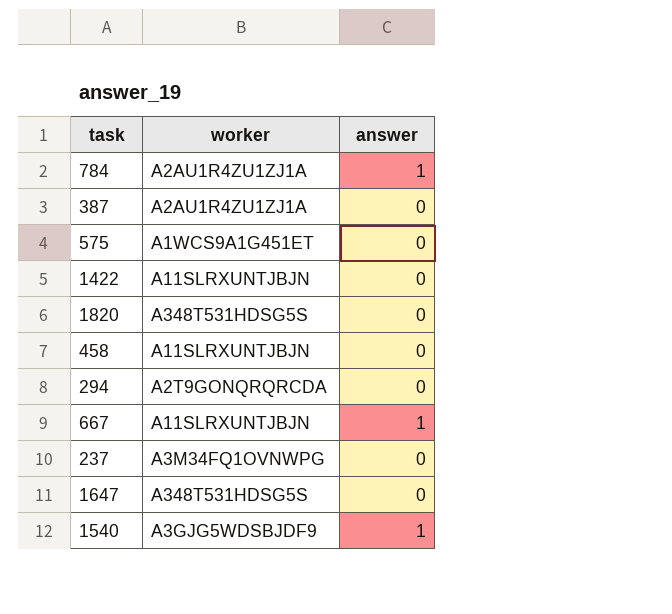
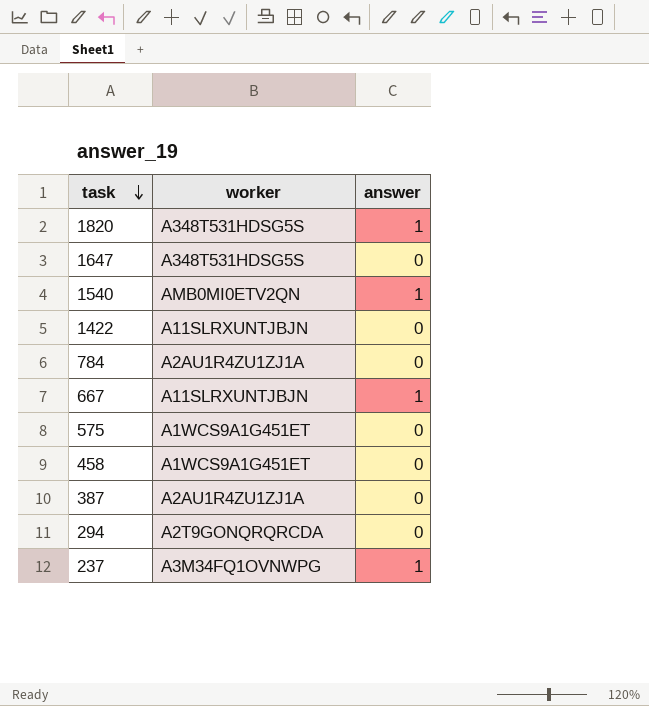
row order: none -> task descending
1820 | answer: 0 -> 1
1540 | worker: A3GJG5WDSBJDF9 -> AMB0MI0ETV2QN
784 | answer: 1 -> 0
458 | worker: A11SLRXUNTJBJN -> A1WCS9A1G451ET
237 | answer: 0 -> 1

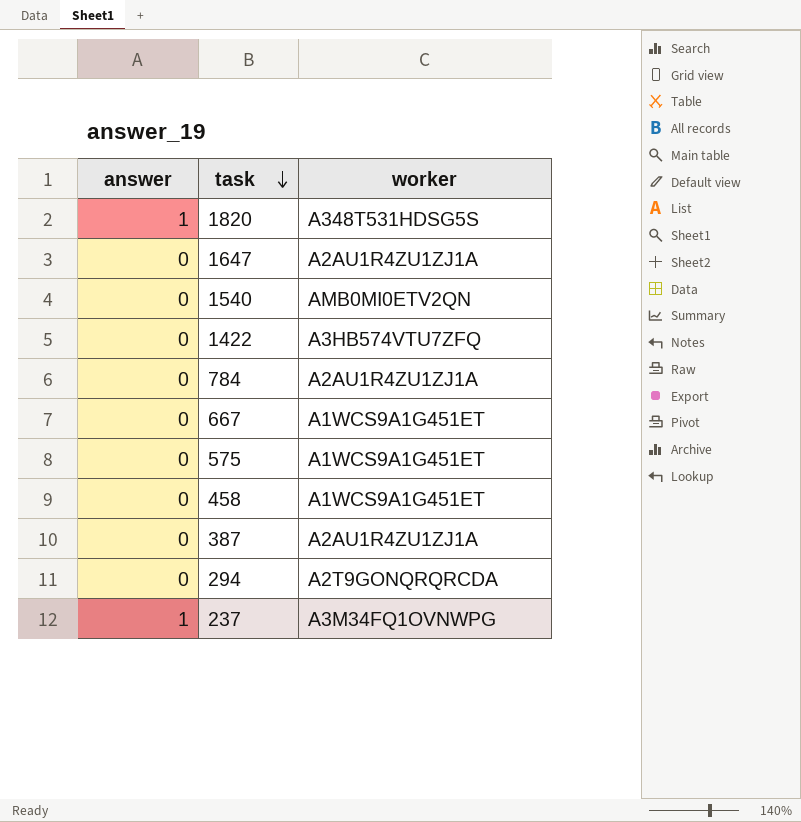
column answer | position: 3 -> 1
1647 | worker: A348T531HDSG5S -> A2AU1R4ZU1ZJ1A
1540 | answer: 1 -> 0
1422 | worker: A11SLRXUNTJBJN -> A3HB574VTU7ZFQ
667 | answer: 1 -> 0
667 | worker: A11SLRXUNTJBJN -> A1WCS9A1G451ET

